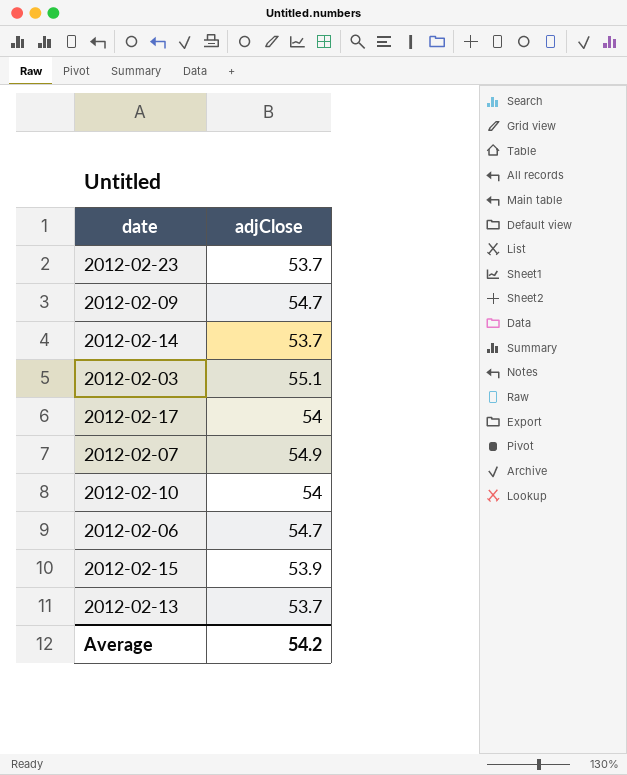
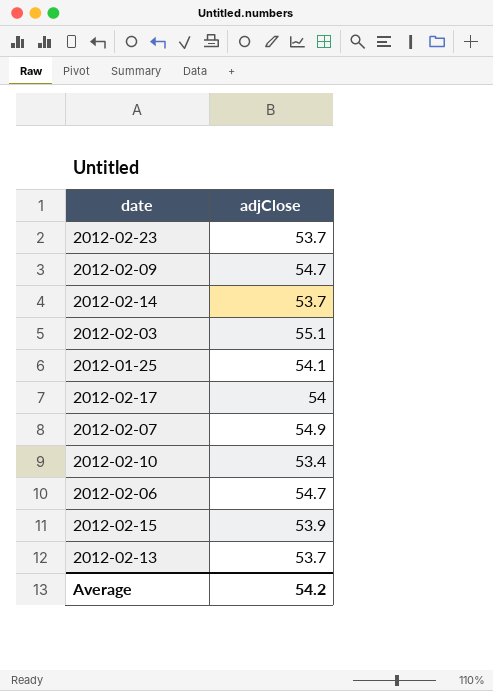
row 2012-01-25: none -> 54.1
2012-02-10 | adjClose: 54 -> 53.4

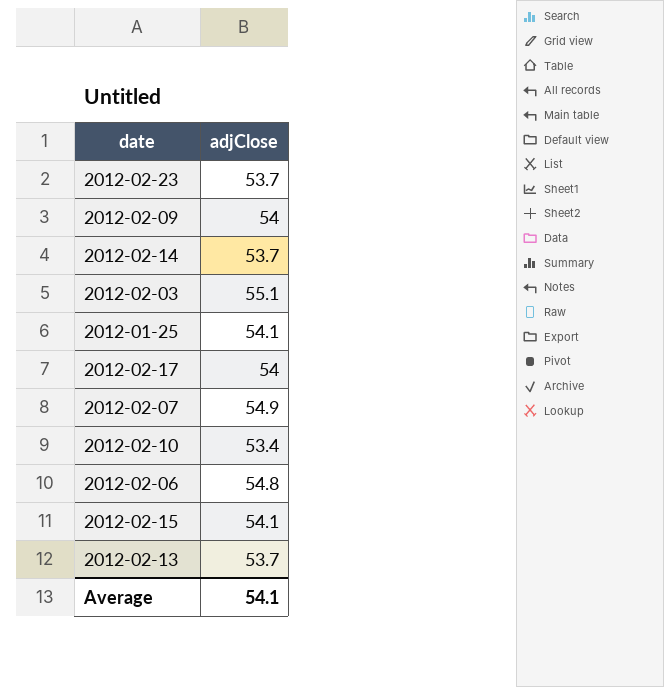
2012-02-09 | adjClose: 54.7 -> 54
2012-02-06 | adjClose: 54.7 -> 54.8
2012-02-15 | adjClose: 53.9 -> 54.1
Average | adjClose: 54.2 -> 54.1

